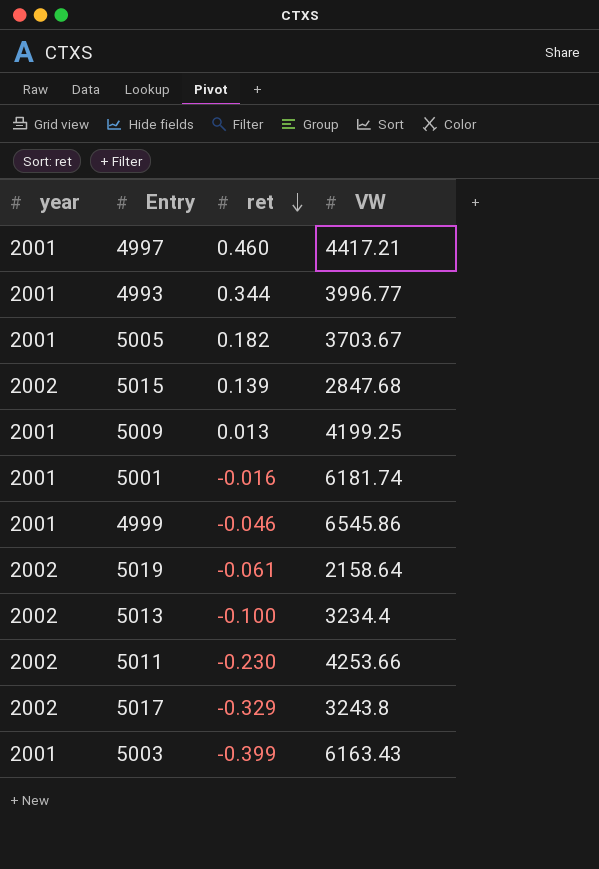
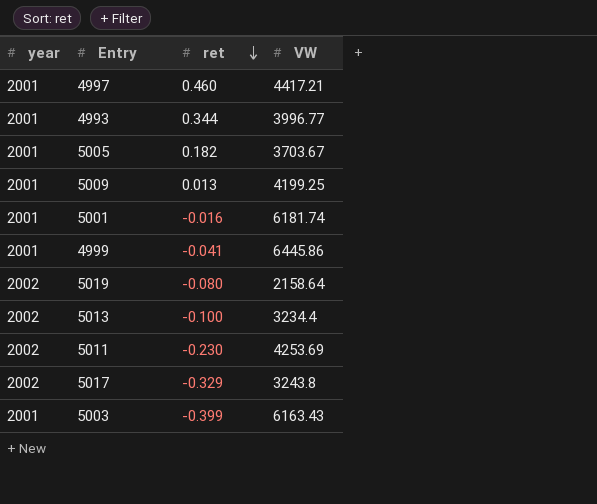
row 5015: 2002 | 0.139 | 2847.68 -> none
4999 | ret: -0.046 -> -0.041
4999 | VW: 6545.86 -> 6445.86
5019 | ret: -0.061 -> -0.080
5011 | VW: 4253.66 -> 4253.69

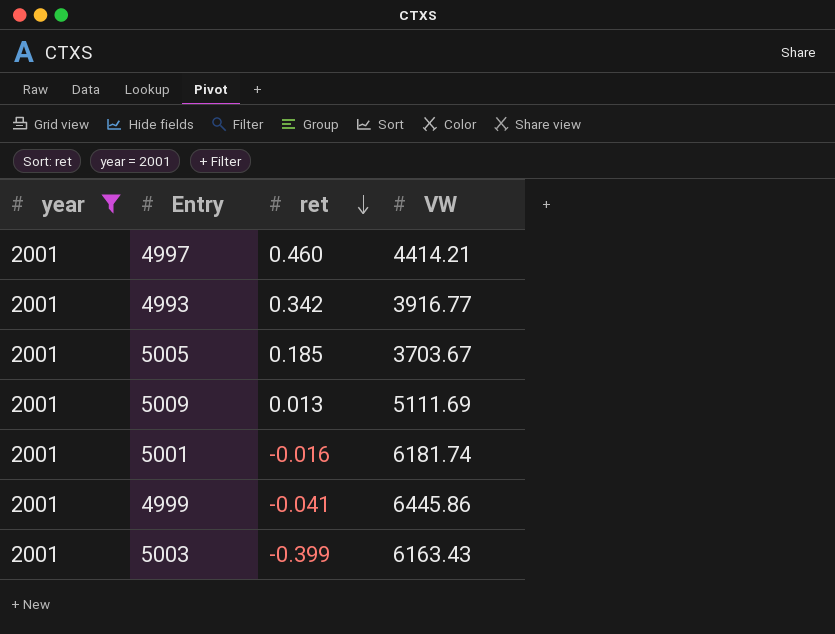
filter: none -> year = 2001
4997 | VW: 4417.21 -> 4414.21
4993 | ret: 0.344 -> 0.342
4993 | VW: 3996.77 -> 3916.77
5005 | ret: 0.182 -> 0.185
5009 | VW: 4199.25 -> 5111.69

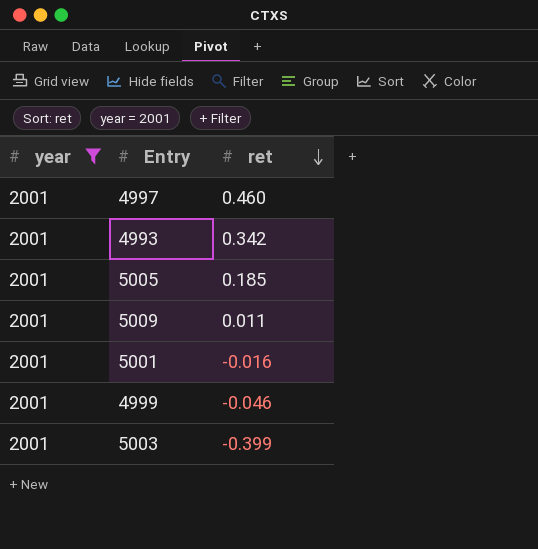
column VW | position: 4 -> none
5009 | ret: 0.013 -> 0.011
4999 | ret: -0.041 -> -0.046

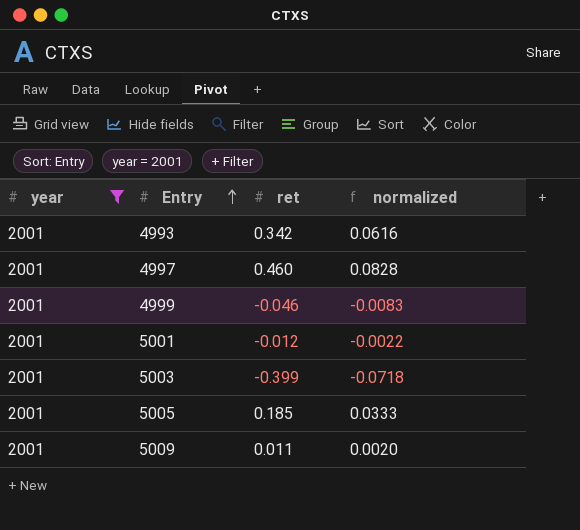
row order: ret descending -> Entry ascending
column normalized | formula: none -> [ret] * 0.18
5001 | ret: -0.016 -> -0.012

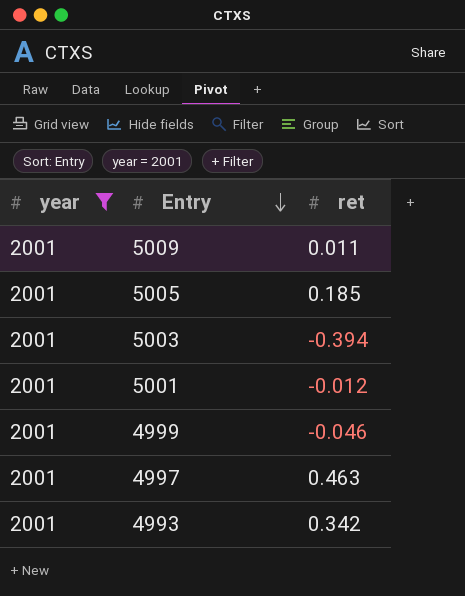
row order: Entry ascending -> Entry descending
column normalized | formula: [ret] * 0.18 -> none
5003 | ret: -0.399 -> -0.394
4997 | ret: 0.460 -> 0.463

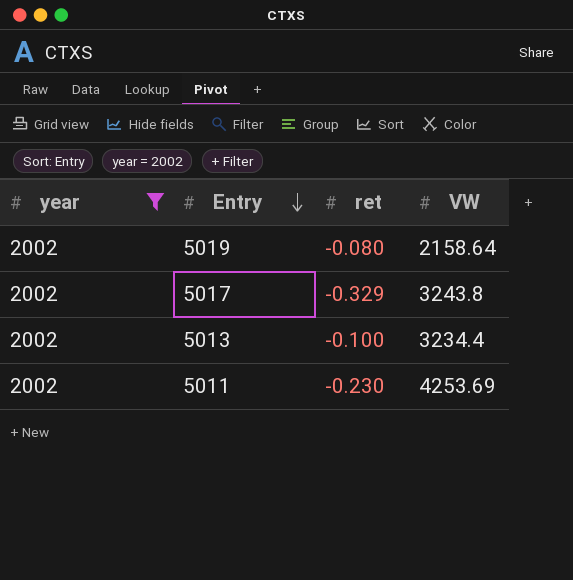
filter: year = 2001 -> year = 2002
column VW | position: none -> 4

